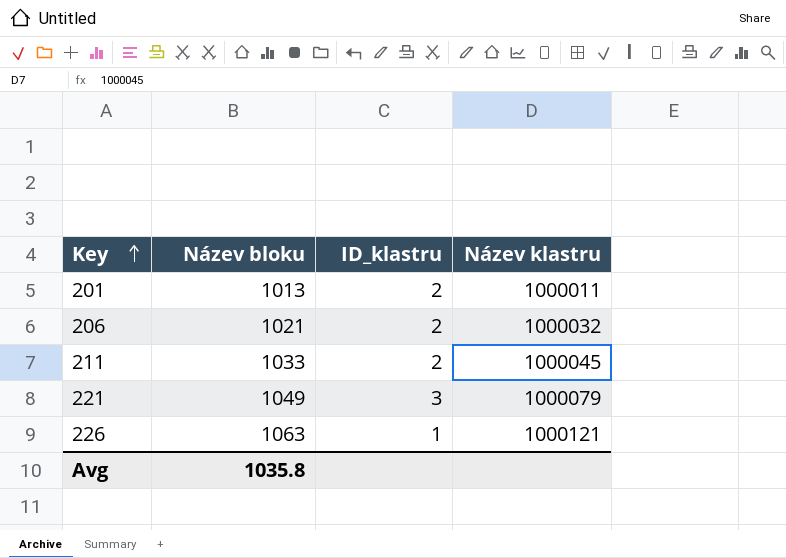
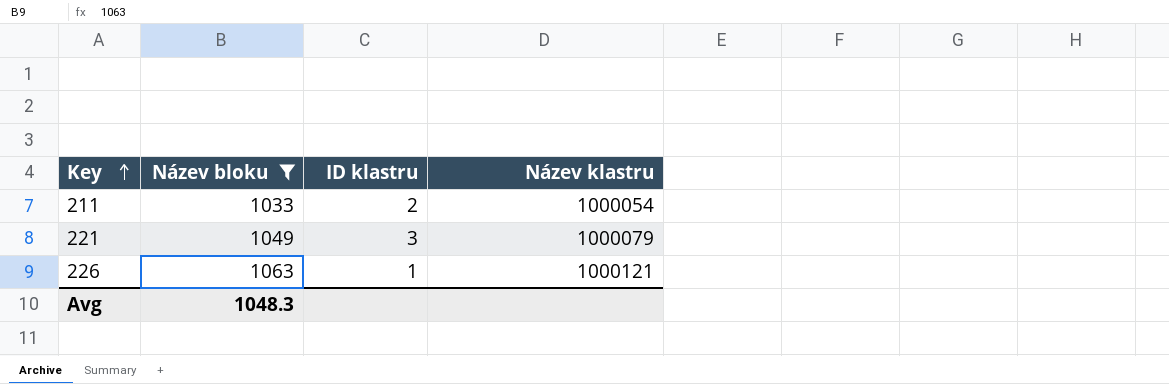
filter: none -> Název bloku >= 1033
column name: ID_klastru -> ID klastru
211 | Název klastru: 1000045 -> 1000054
Avg | Název bloku: 1035.8 -> 1048.3

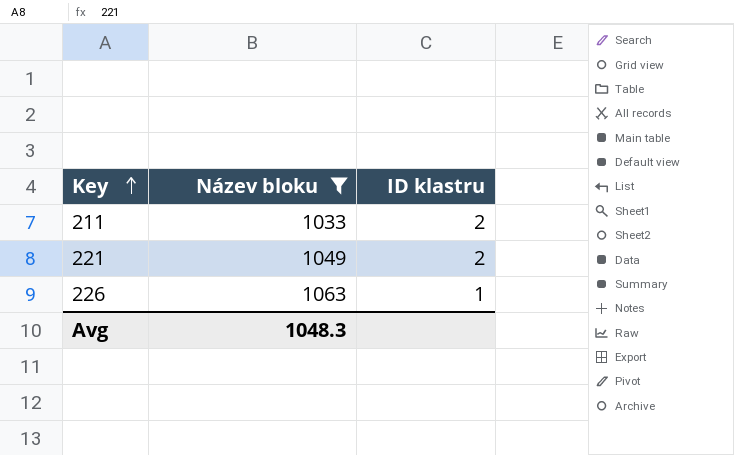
column Název klastru | position: 4 -> none
221 | ID klastru: 3 -> 2

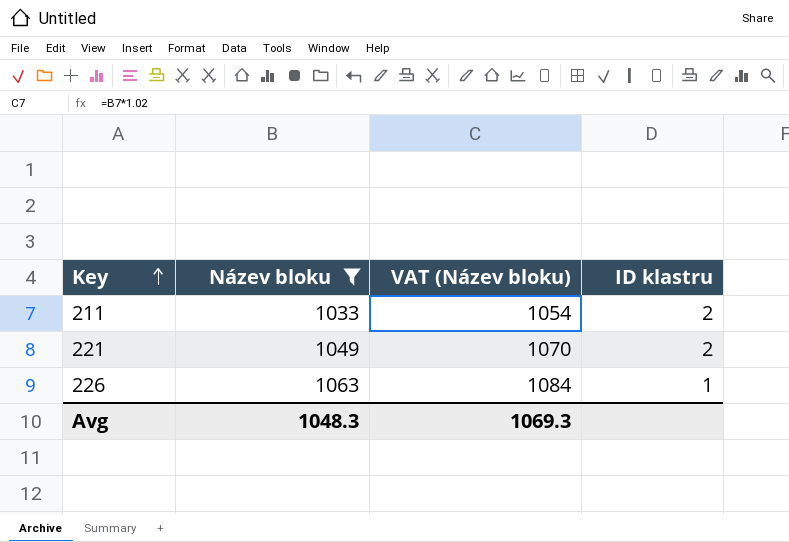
column VAT (Název bloku) | formula: none -> [Název bloku] * 1.02

